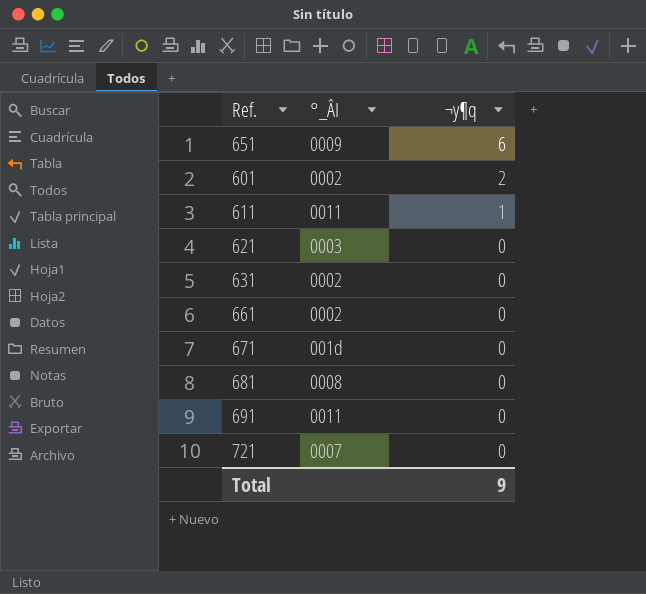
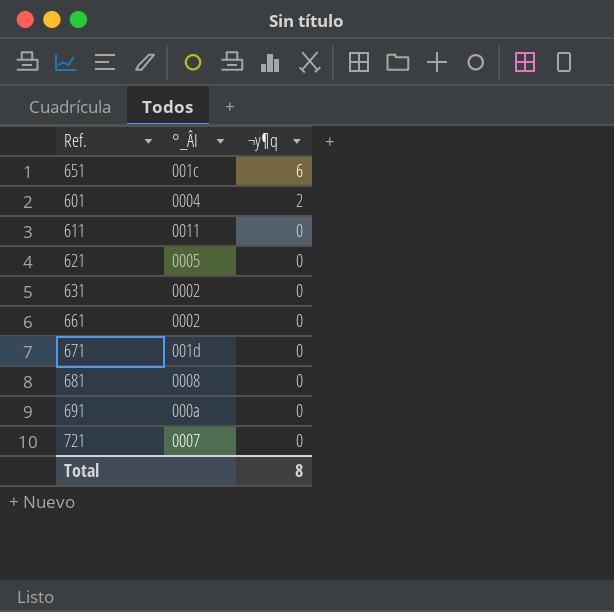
651 | °_ÂI: 0009 -> 001c
601 | °_ÂI: 0002 -> 0004
611 | ¬y¶q: 1 -> 0
621 | °_ÂI: 0003 -> 0005
691 | °_ÂI: 0011 -> 000a
Total | ¬y¶q: 9 -> 8

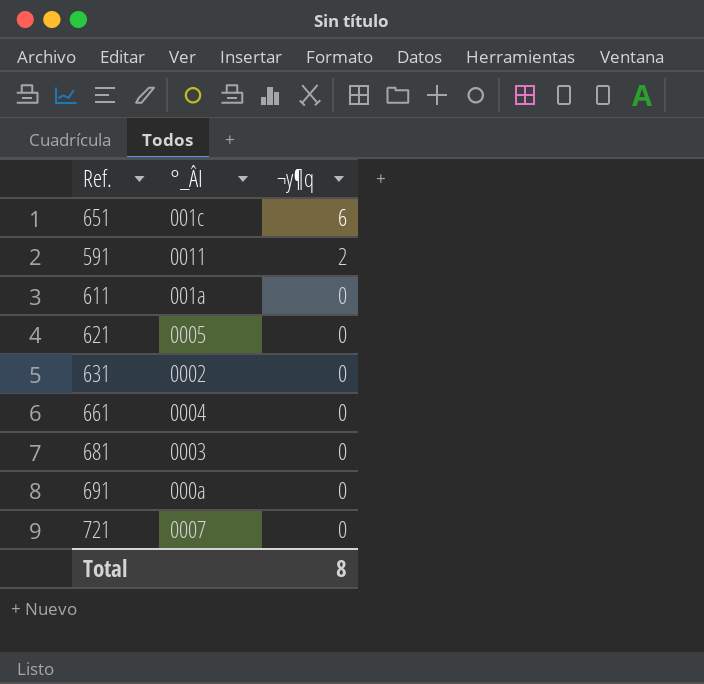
row 601: 0004 | 2 -> none
row 671: 001d | 0 -> none
row 591: none -> 0011 | 2
611 | °_ÂI: 0011 -> 001a
661 | °_ÂI: 0002 -> 0004
681 | °_ÂI: 0008 -> 0003

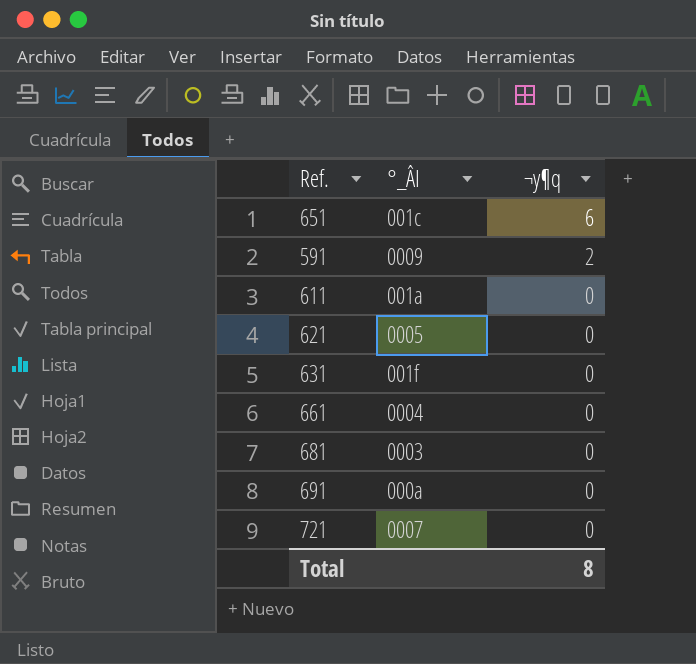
591 | °_ÂI: 0011 -> 0009
631 | °_ÂI: 0002 -> 001f

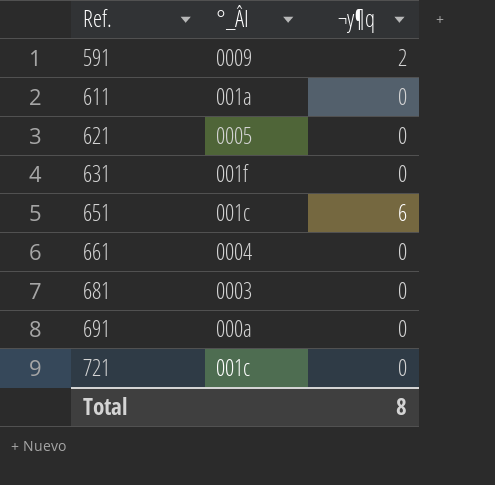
row order: ¬y¶q descending -> Ref. ascending
721 | °_ÂI: 0007 -> 001c

